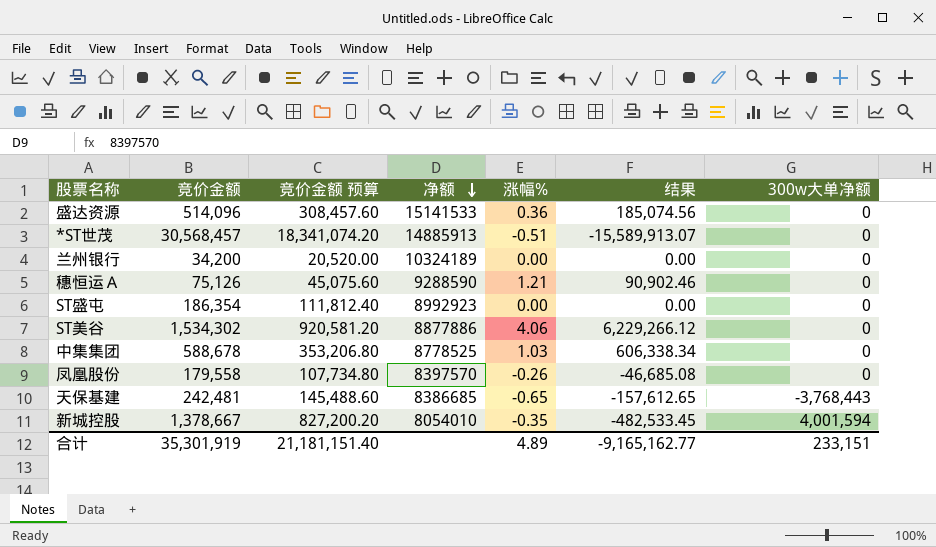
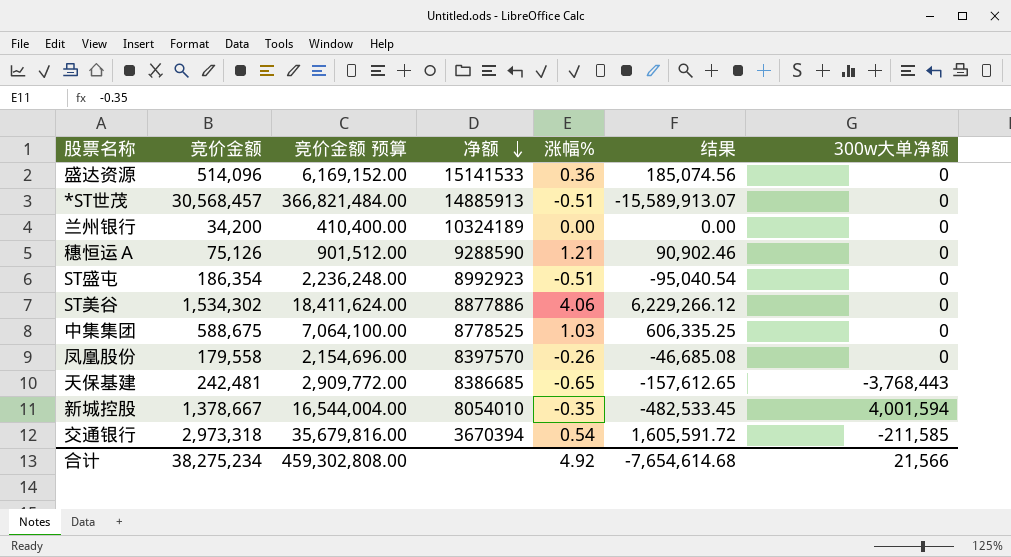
column 竞价金额 预算 | formula: [竞价金额] * 0.6 -> [竞价金额] * 12
ST盛屯 | 涨幅%: 0.00 -> -0.51
ST盛屯 | 结果: 0.00 -> -95,040.54
中集集团 | 竞价金额: 588,678 -> 588,675
中集集团 | 结果: 606,338.34 -> 606,335.25
row 交通银行: none -> 2,973,318 | 35,679,816.00 | 3670394 | 0.54 | 1,605,591.72 | -211,585
合计 | 竞价金额: 35,301,919 -> 38,275,234
合计 | 竞价金额 预算: 21,181,151.40 -> 459,302,808.00
合计 | 涨幅%: 4.89 -> 4.92
合计 | 结果: -9,165,162.77 -> -7,654,614.68
合计 | 300w大单净额: 233,151 -> 21,566

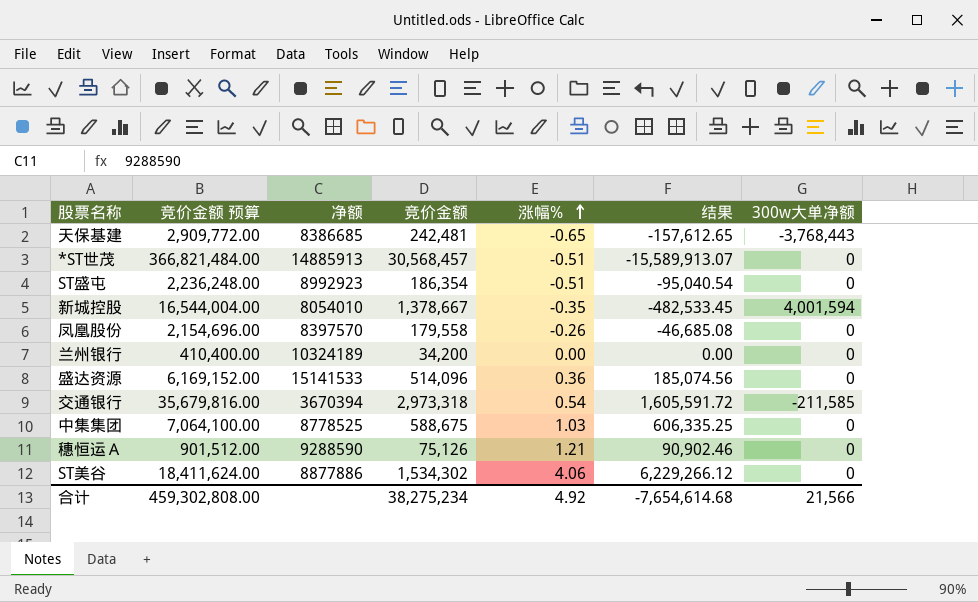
row order: 净额 descending -> 涨幅% ascending
column 竞价金额 | position: 2 -> 4

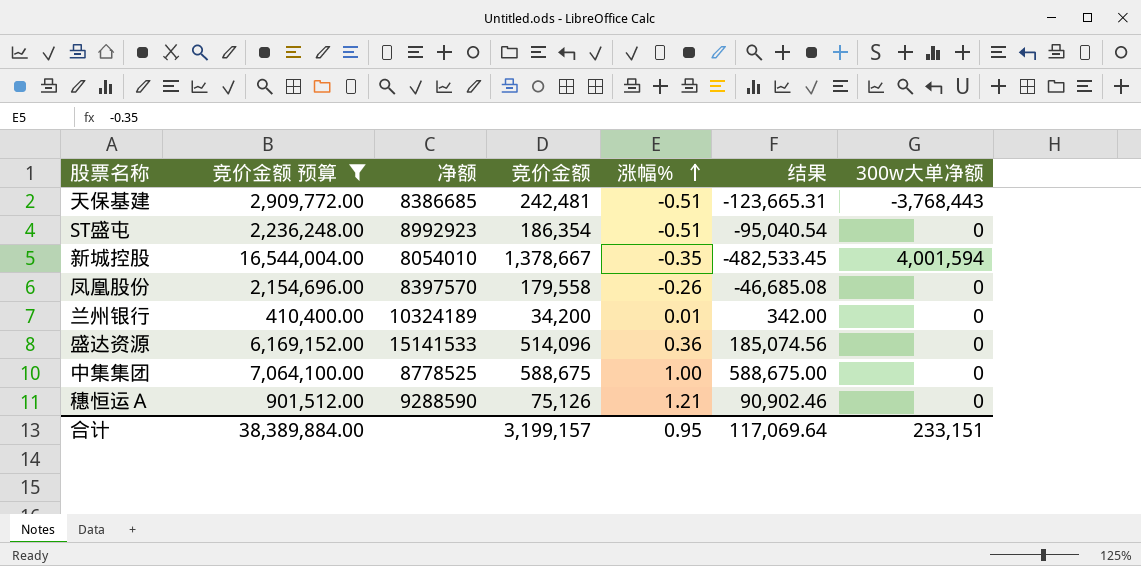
filter: none -> 竞价金额 预算 <= 16,544,004.00
天保基建 | 涨幅%: -0.65 -> -0.51
天保基建 | 结果: -157,612.65 -> -123,665.31
兰州银行 | 涨幅%: 0.00 -> 0.01
兰州银行 | 结果: 0.00 -> 342.00
中集集团 | 涨幅%: 1.03 -> 1.00
中集集团 | 结果: 606,335.25 -> 588,675.00
合计 | 竞价金额 预算: 459,302,808.00 -> 38,389,884.00
合计 | 竞价金额: 38,275,234 -> 3,199,157
合计 | 涨幅%: 4.92 -> 0.95
合计 | 结果: -7,654,614.68 -> 117,069.64
合计 | 300w大单净额: 21,566 -> 233,151

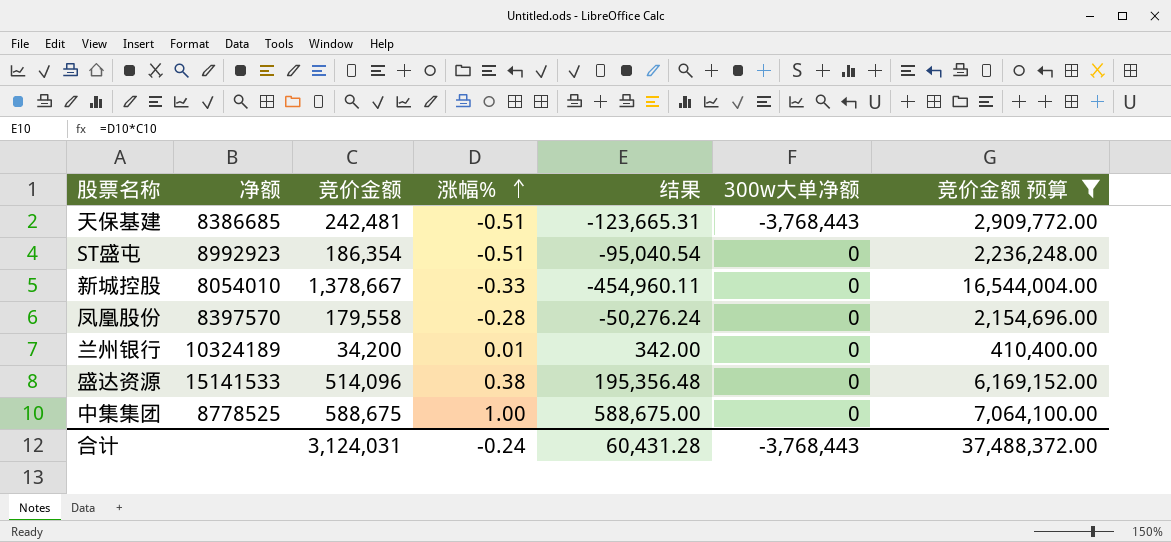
column 竞价金额 预算 | position: 2 -> 7
row 穗恒运Ａ: 901,512.00 | 9288590 | 75,126 | 1.21 | 90,902.46 | 0 -> none
新城控股 | 涨幅%: -0.35 -> -0.33
新城控股 | 结果: -482,533.45 -> -454,960.11
新城控股 | 300w大单净额: 4,001,594 -> 0
凤凰股份 | 涨幅%: -0.26 -> -0.28
凤凰股份 | 结果: -46,685.08 -> -50,276.24
盛达资源 | 涨幅%: 0.36 -> 0.38
盛达资源 | 结果: 185,074.56 -> 195,356.48
合计 | 竞价金额: 3,199,157 -> 3,124,031
合计 | 涨幅%: 0.95 -> -0.24
合计 | 结果: 117,069.64 -> 60,431.28
合计 | 300w大单净额: 233,151 -> -3,768,443
合计 | 竞价金额 预算: 38,389,884.00 -> 37,488,372.00

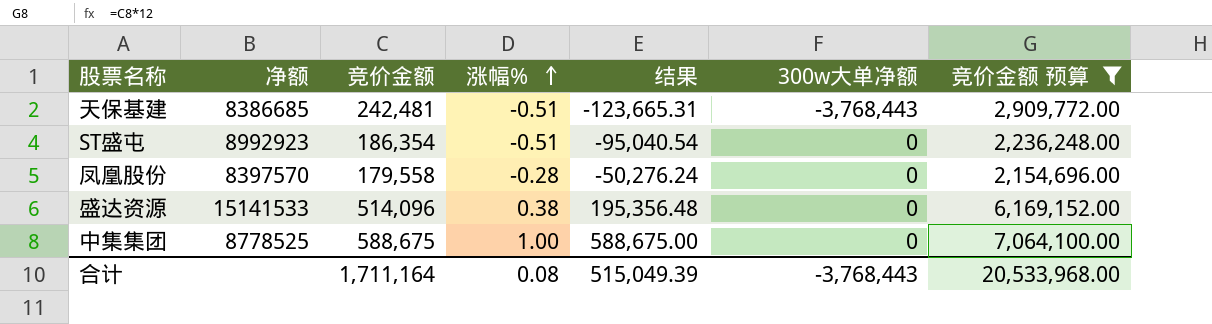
row 新城控股: 8054010 | 1,378,667 | -0.33 | -454,960.11 | 0 | 16,544,004.00 -> none
row 兰州银行: 10324189 | 34,200 | 0.01 | 342.00 | 0 | 410,400.00 -> none
合计 | 竞价金额: 3,124,031 -> 1,711,164
合计 | 涨幅%: -0.24 -> 0.08
合计 | 结果: 60,431.28 -> 515,049.39
合计 | 竞价金额 预算: 37,488,372.00 -> 20,533,968.00

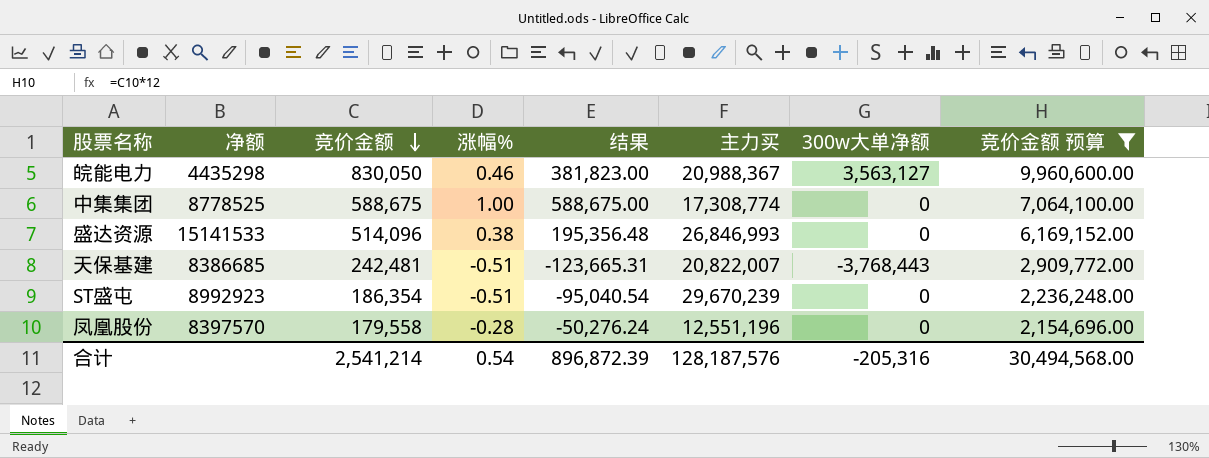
row order: 涨幅% ascending -> 竞价金额 descending
column 主力买 | position: none -> 6
row 皖能电力: none -> 4435298 | 830,050 | 0.46 | 381,823.00 | 20,988,367 | 3,563,127 | 9,960,600.00
合计 | 竞价金额: 1,711,164 -> 2,541,214
合计 | 涨幅%: 0.08 -> 0.54
合计 | 结果: 515,049.39 -> 896,872.39
合计 | 300w大单净额: -3,768,443 -> -205,316
合计 | 竞价金额 预算: 20,533,968.00 -> 30,494,568.00

